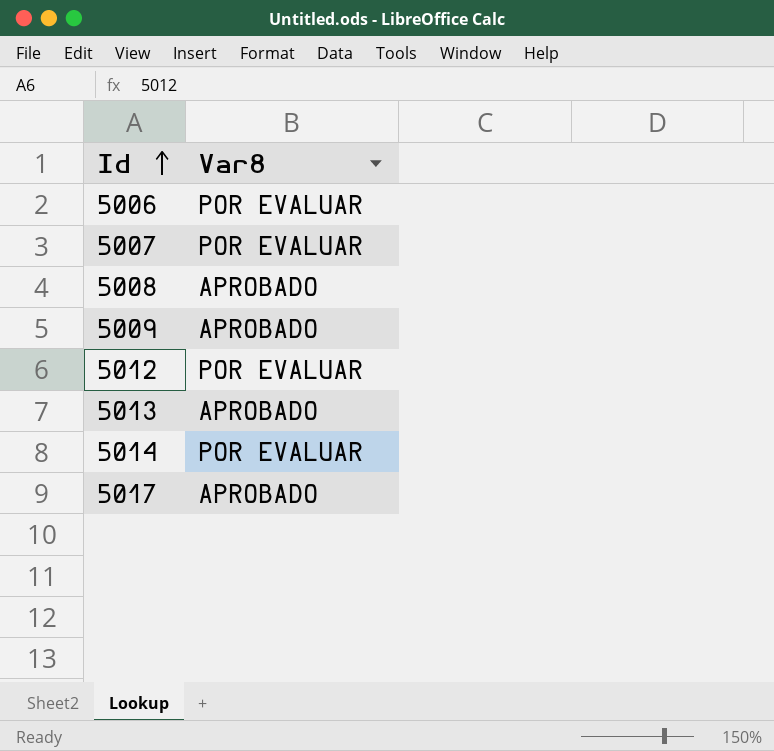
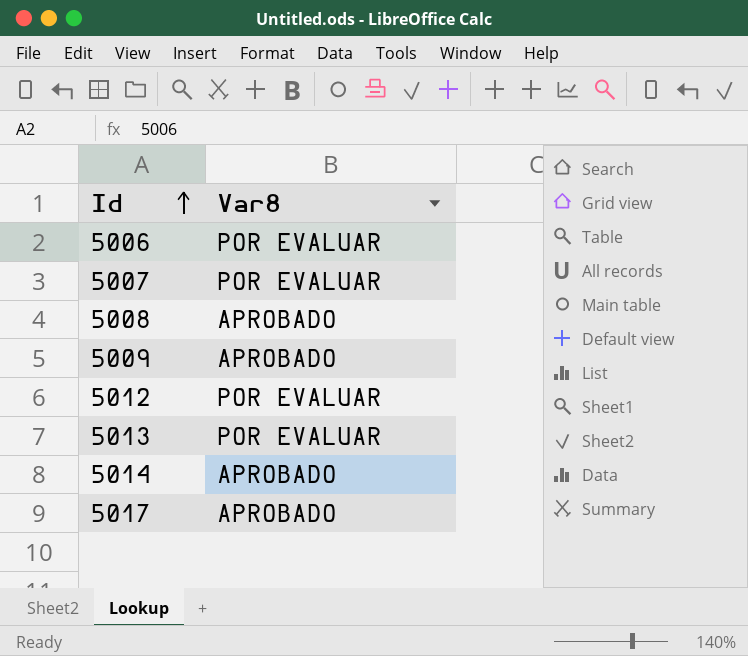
5013 | Var8: APROBADO -> POR EVALUAR
5014 | Var8: POR EVALUAR -> APROBADO

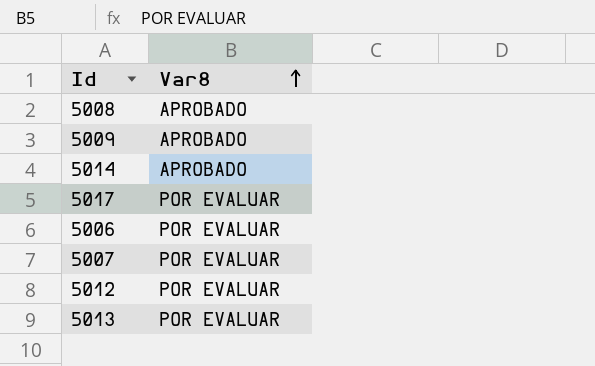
row order: Id ascending -> Var8 ascending
5017 | Var8: APROBADO -> POR EVALUAR

